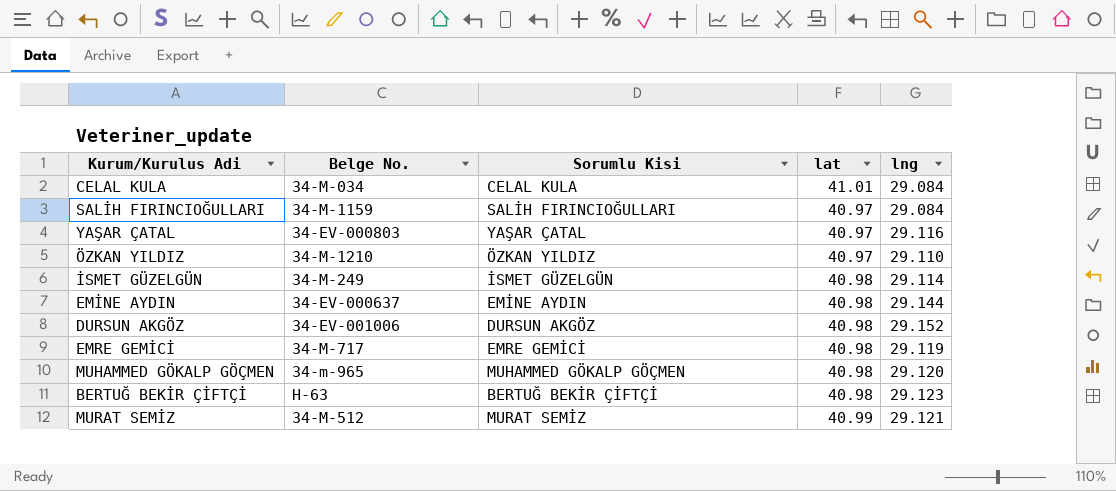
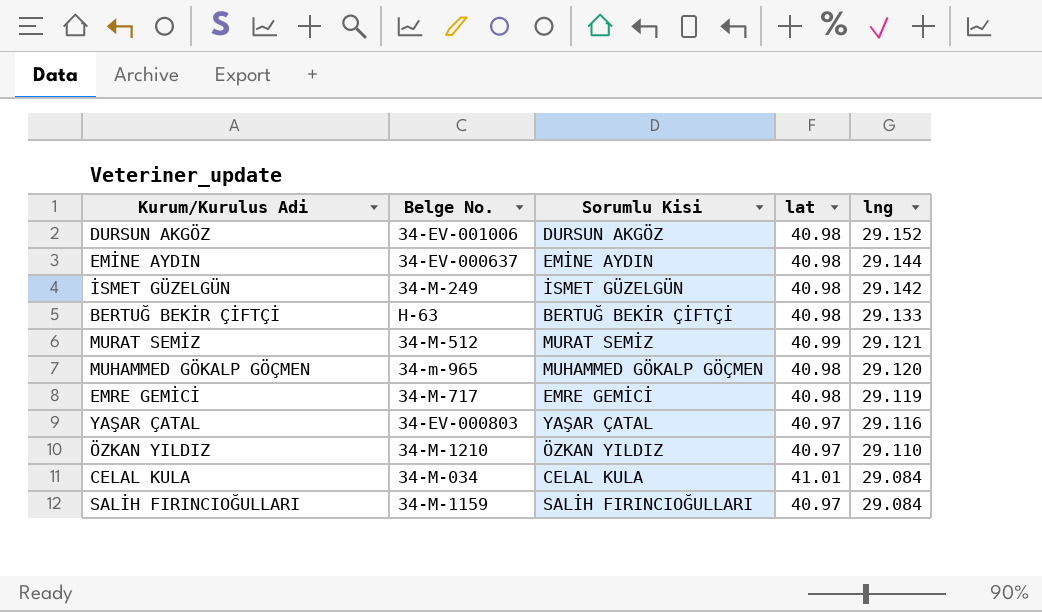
row order: none -> lng descending
İSMET GÜZELGÜN | lng: 29.114 -> 29.142
BERTUĞ BEKİR ÇİFTÇİ | lng: 29.123 -> 29.133

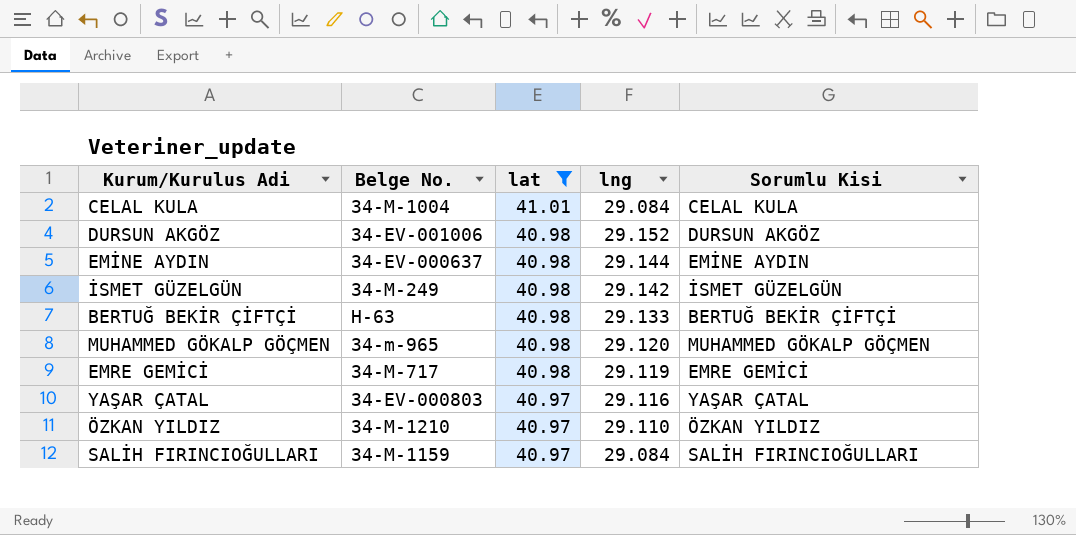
filter: none -> lat != 40.99
row order: lng descending -> lat descending
column Sorumlu Kisi | position: 3 -> 5
CELAL KULA | Belge No.: 34-M-034 -> 34-M-1004

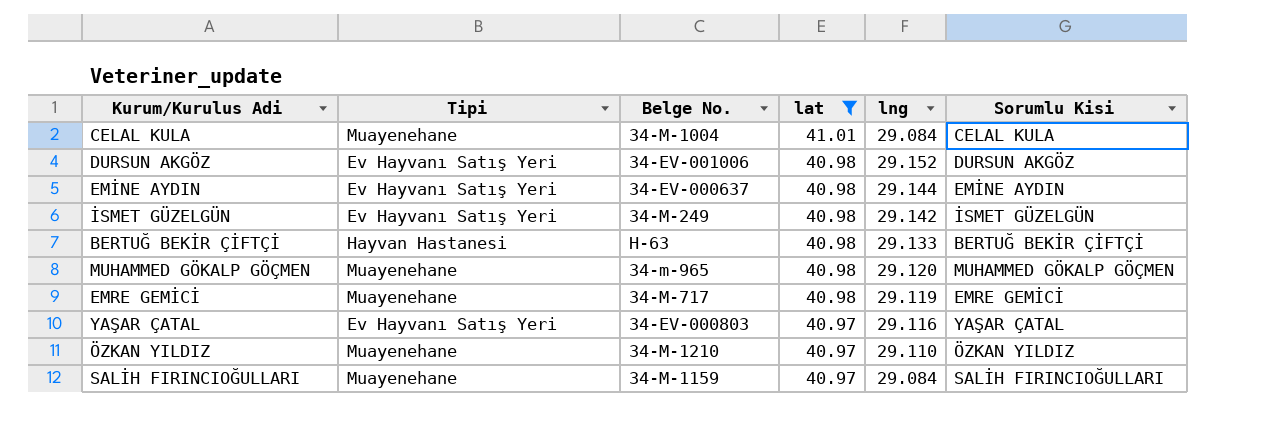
column Tipi | position: none -> 2

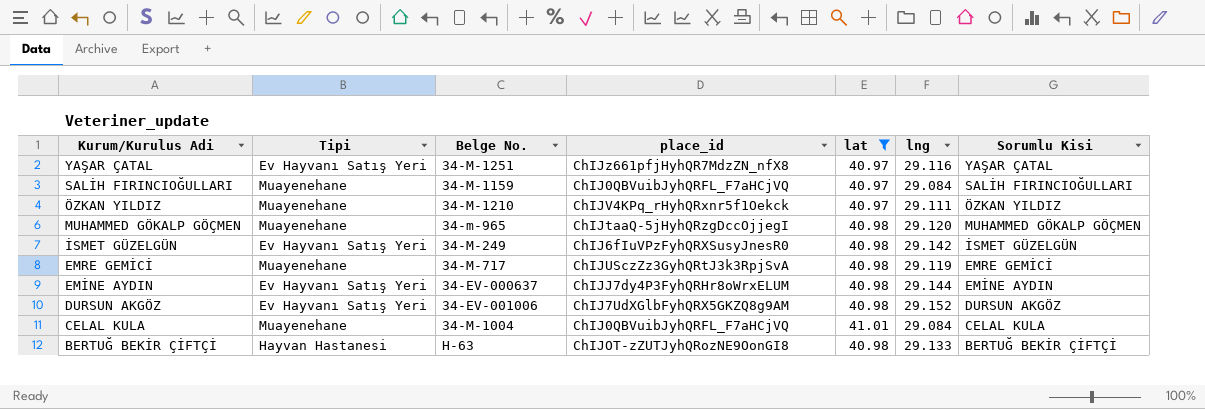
row order: lat descending -> Kurum/Kurulus Adi descending
column place_id | position: none -> 4
YAŞAR ÇATAL | Belge No.: 34-EV-000803 -> 34-M-1251
ÖZKAN YILDIZ | lng: 29.110 -> 29.111

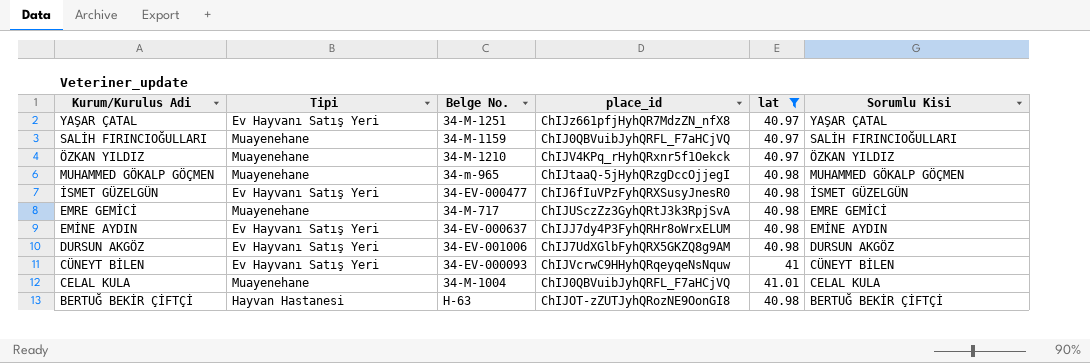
column lng | position: 6 -> none
İSMET GÜZELGÜN | Belge No.: 34-M-249 -> 34-EV-000477
row CÜNEYT BİLEN: none -> Ev Hayvanı Satış Yeri | 34-EV-000093 | ChIJVcrwC9HHyhQRqeyqeNsNquw | 41 | CÜNEYT BİLEN

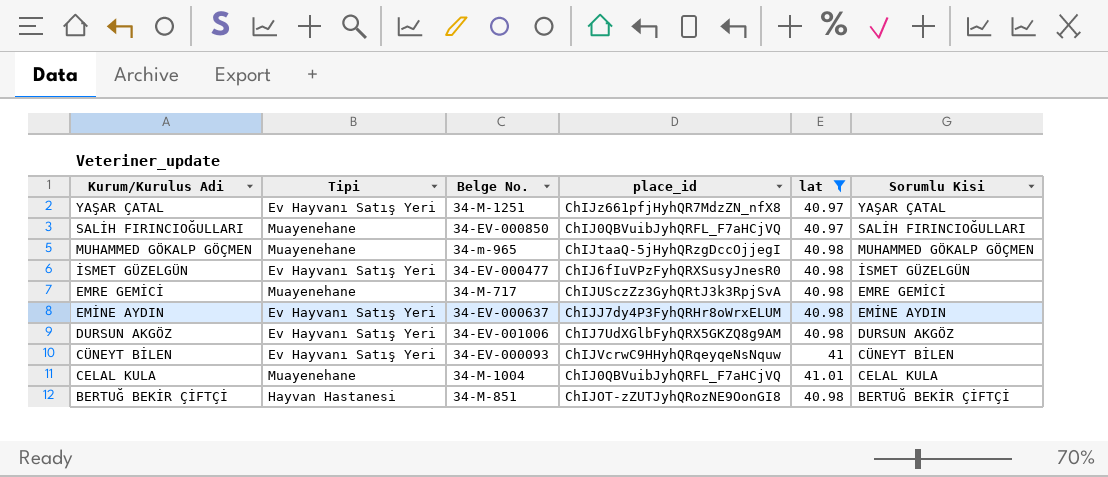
row ÖZKAN YILDIZ: Muayenehane | 34-M-1210 | ChIJV4KPq_rHyhQRxnr5f1Oekck | 40.97 | ÖZKAN YILDIZ -> none
SALİH FIRINCIOĞULLARI | Belge No.: 34-M-1159 -> 34-EV-000850
BERTUĞ BEKİR ÇİFTÇİ | Belge No.: H-63 -> 34-M-851

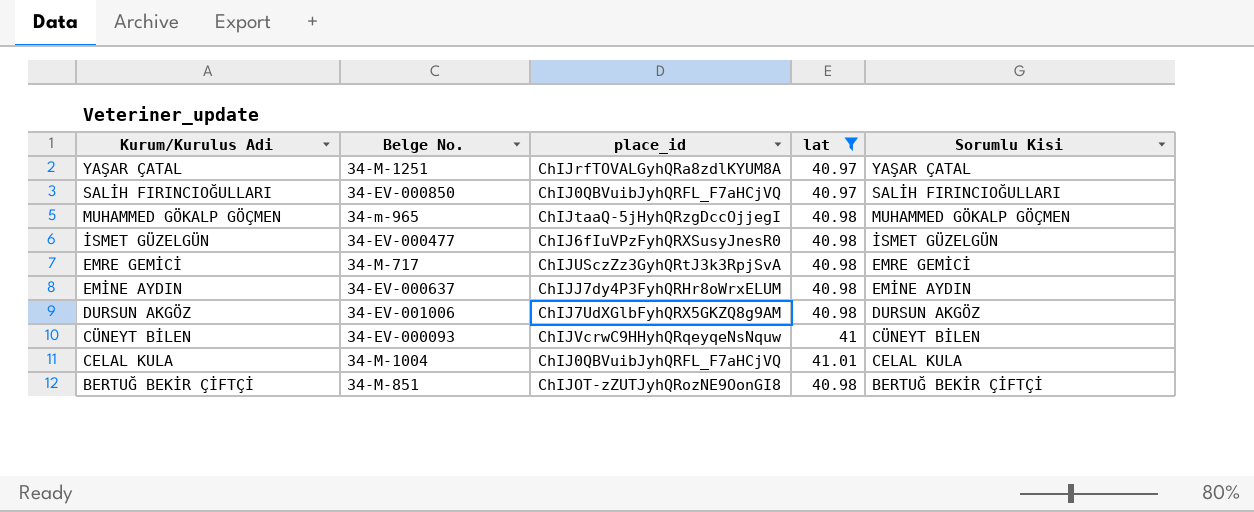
column Tipi | position: 2 -> none
YAŞAR ÇATAL | place_id: ChIJz661pfjHyhQR7MdzZN_nfX8 -> ChIJrfTOVALGyhQRa8zdlKYUM8A

